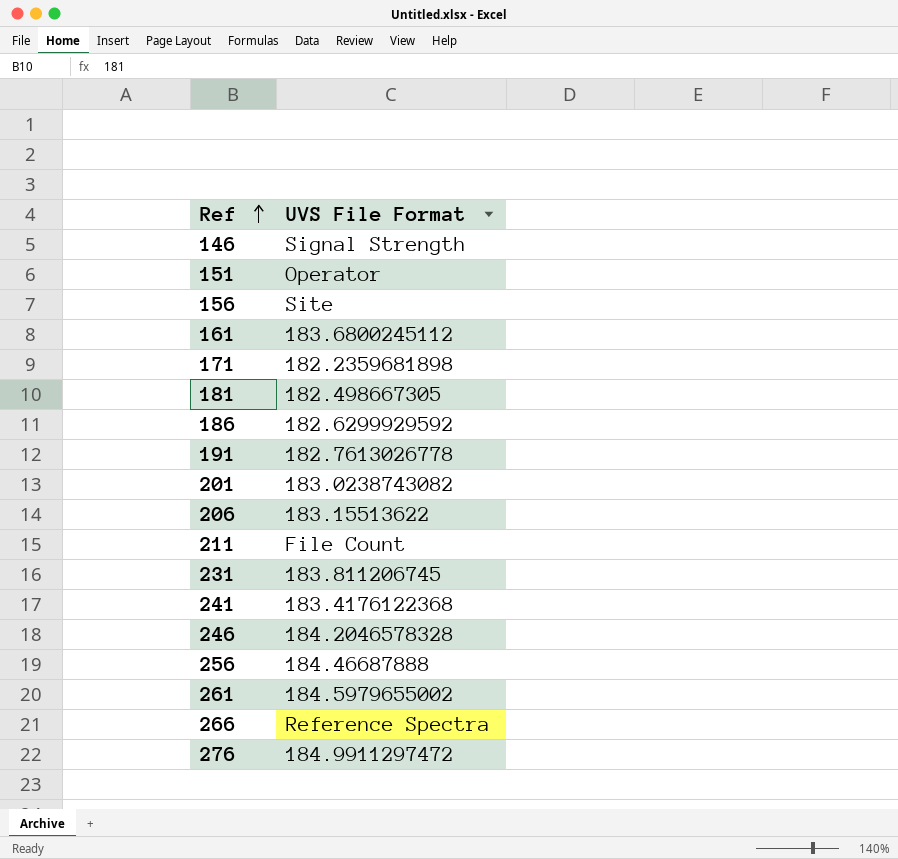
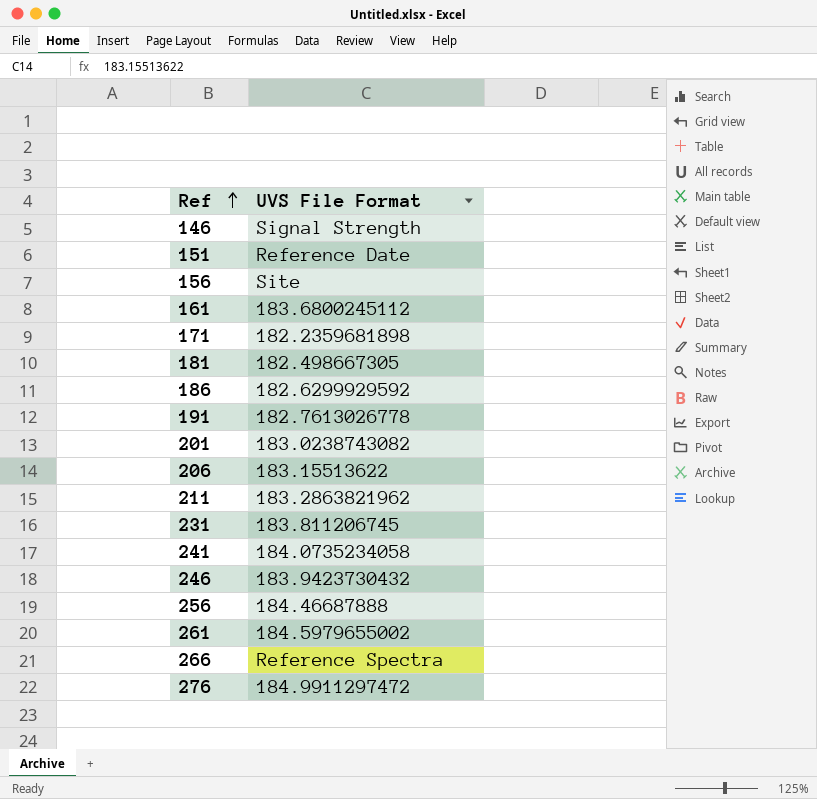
151 | UVS File Format: Operator -> Reference Date
211 | UVS File Format: File Count -> 183.2863821962
241 | UVS File Format: 183.4176122368 -> 184.0735234058
246 | UVS File Format: 184.2046578328 -> 183.9423730432

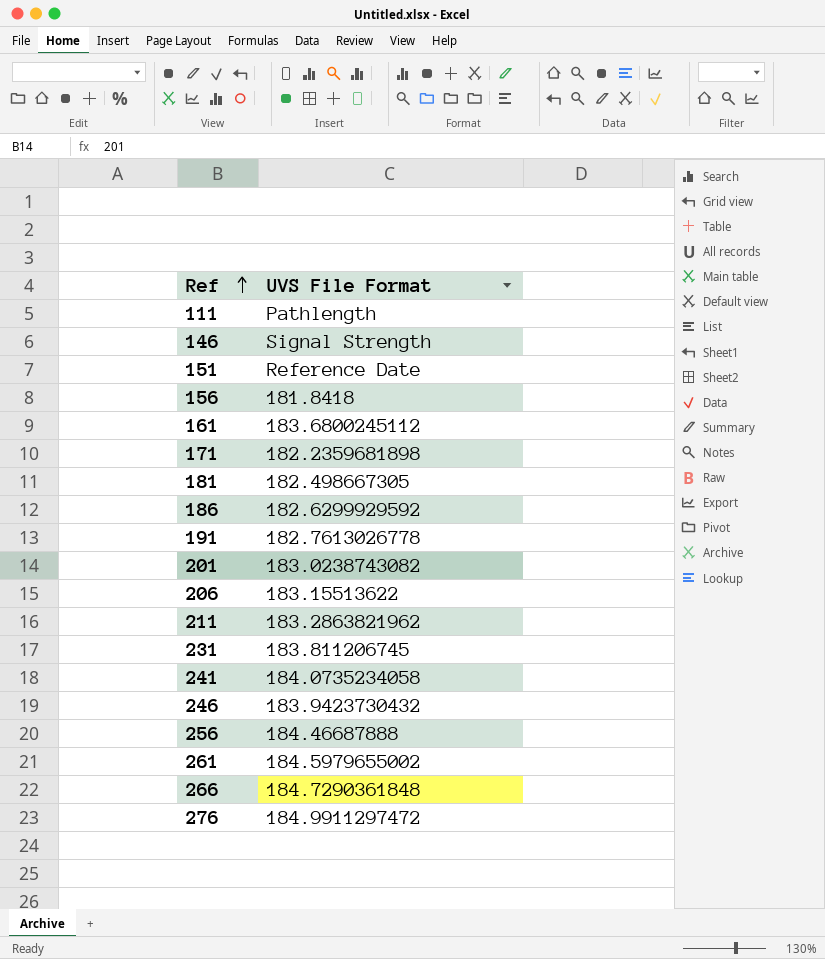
row 111: none -> Pathlength
156 | UVS File Format: Site -> 181.8418
266 | UVS File Format: Reference Spectra -> 184.7290361848

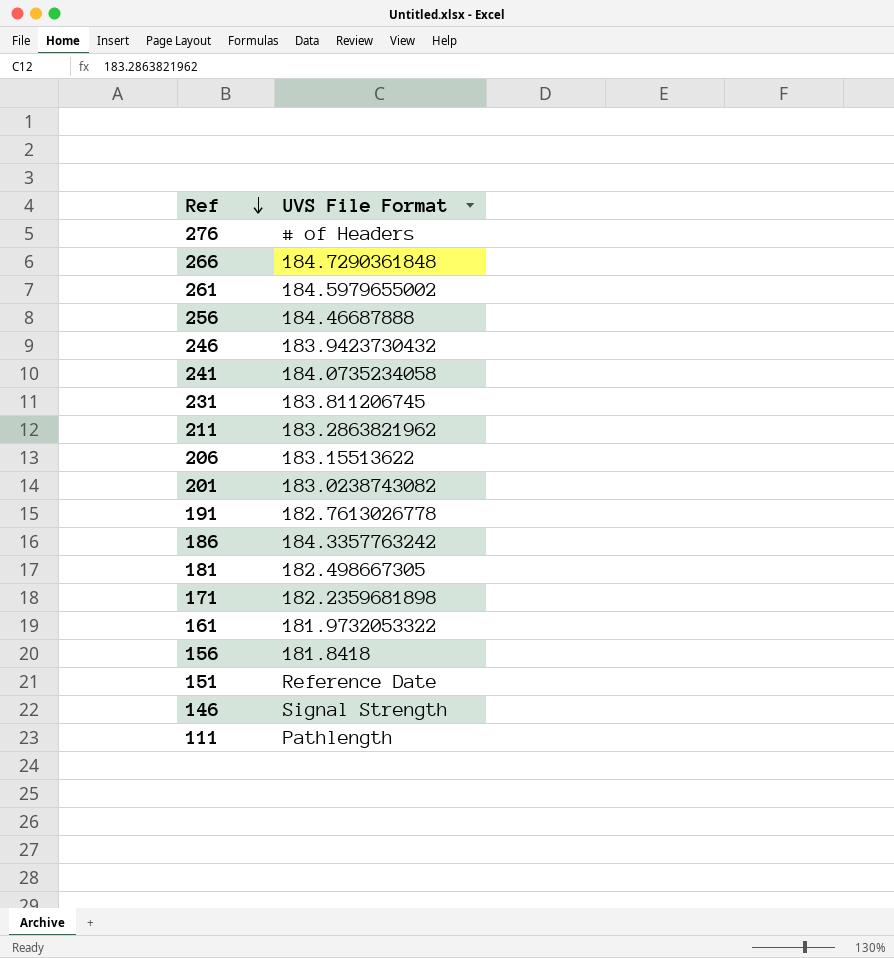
row order: Ref ascending -> Ref descending
276 | UVS File Format: 184.9911297472 -> # of Headers
186 | UVS File Format: 182.6299929592 -> 184.3357763242
161 | UVS File Format: 183.6800245112 -> 181.9732053322

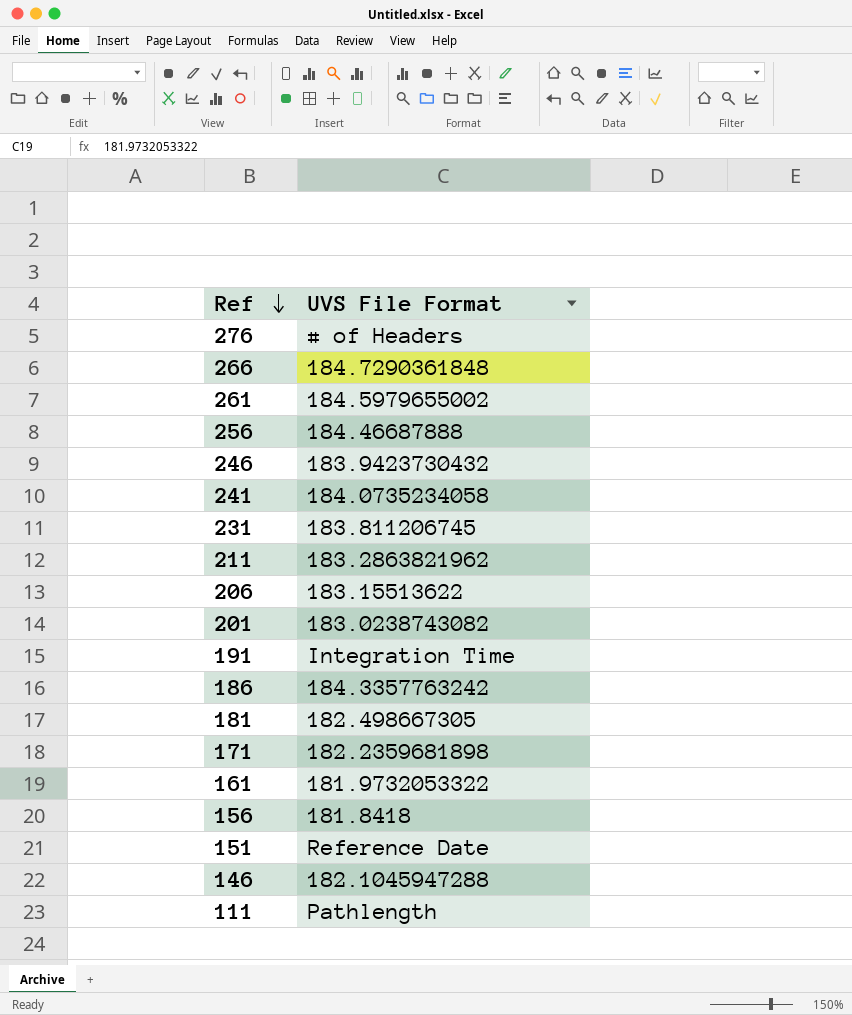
191 | UVS File Format: 182.7613026778 -> Integration Time
146 | UVS File Format: Signal Strength -> 182.1045947288

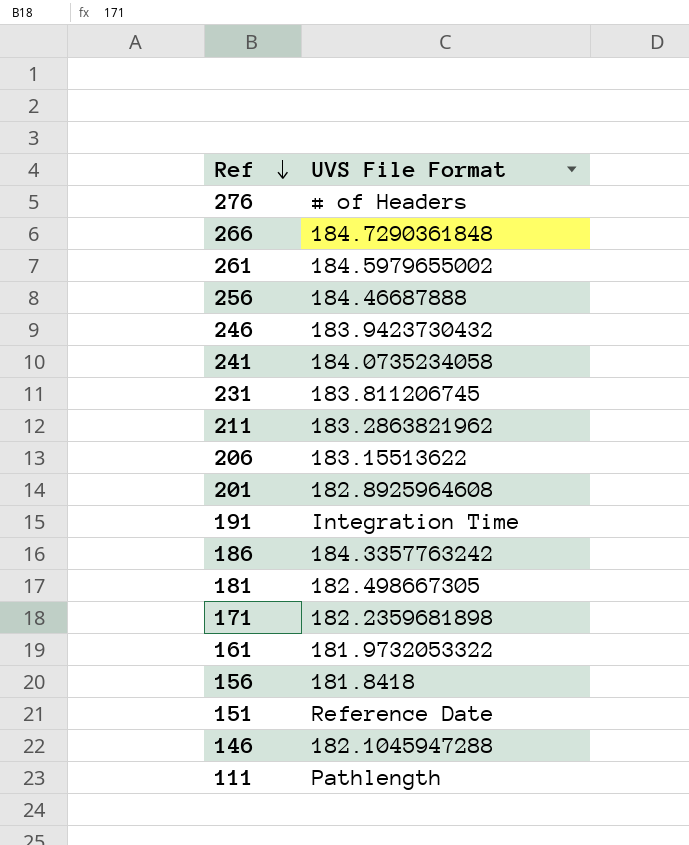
201 | UVS File Format: 183.0238743082 -> 182.8925964608

